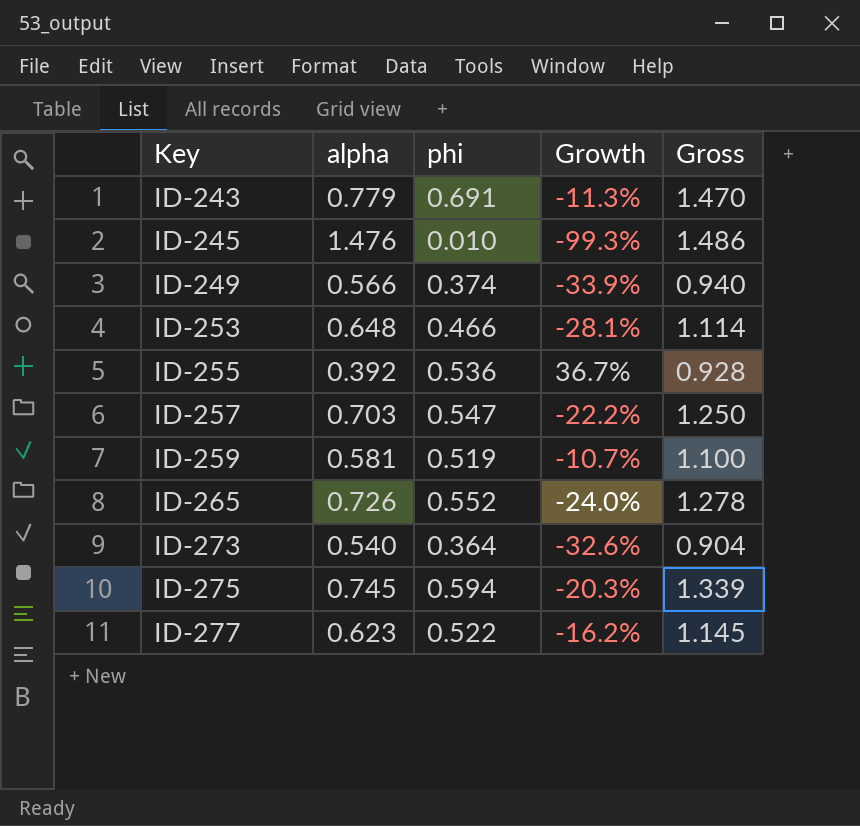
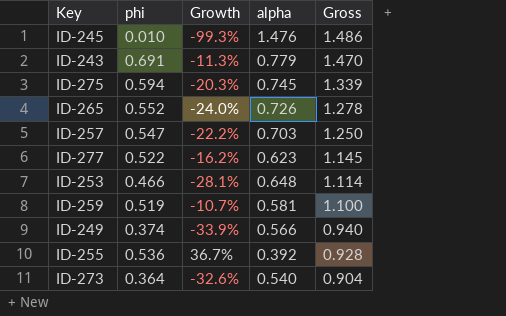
row order: Key ascending -> Gross descending
column alpha | position: 2 -> 4

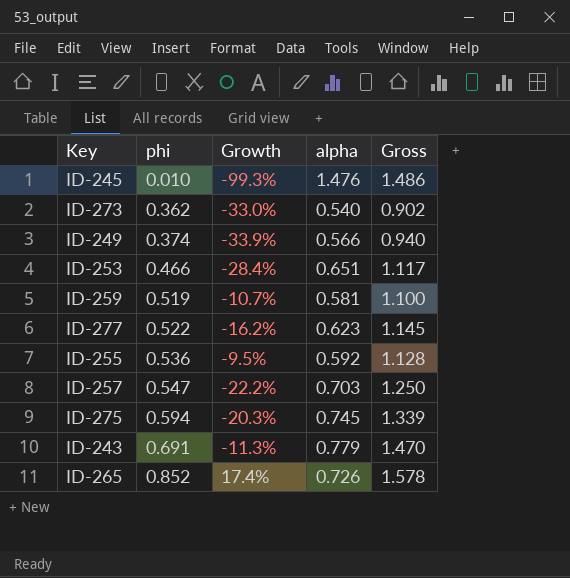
row order: Gross descending -> phi ascending
ID-273 | phi: 0.364 -> 0.362
ID-273 | Growth: -32.6% -> -33.0%
ID-273 | Gross: 0.904 -> 0.902
ID-253 | Growth: -28.1% -> -28.4%
ID-253 | alpha: 0.648 -> 0.651
ID-253 | Gross: 1.114 -> 1.117
ID-255 | Growth: 36.7% -> -9.5%
ID-255 | alpha: 0.392 -> 0.592
ID-255 | Gross: 0.928 -> 1.128
ID-265 | phi: 0.552 -> 0.852
ID-265 | Growth: -24.0% -> 17.4%
ID-265 | Gross: 1.278 -> 1.578

